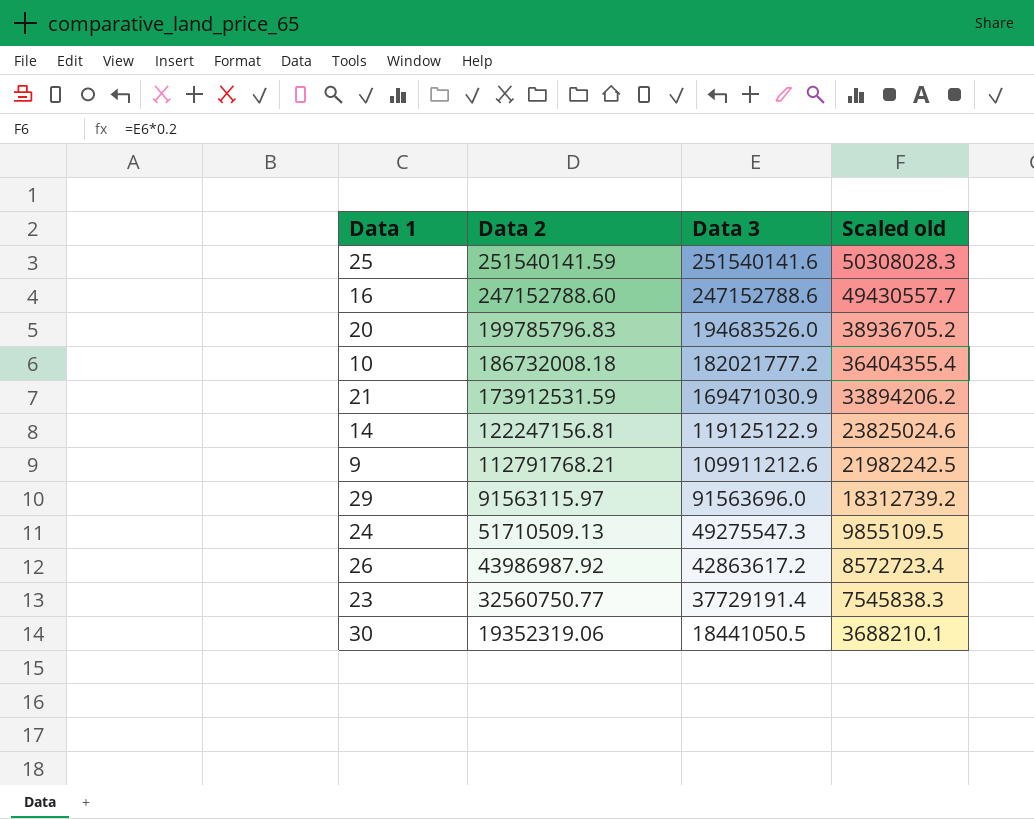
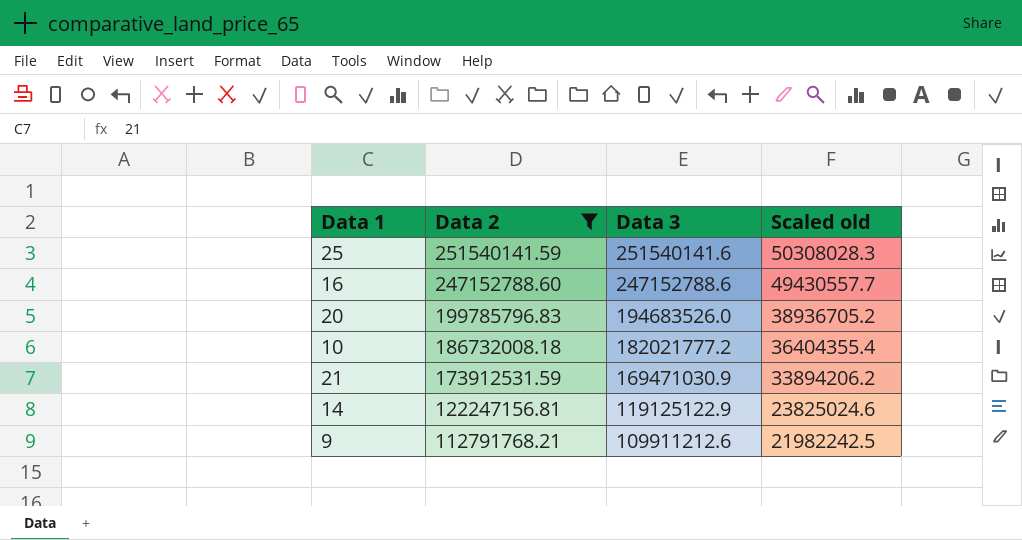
filter: none -> Data 2 >= 112791768.21

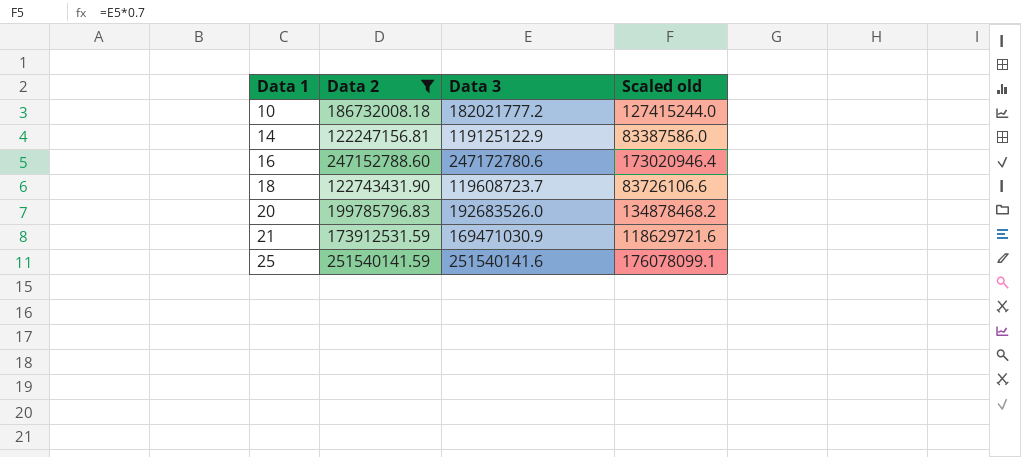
row order: Data 2 descending -> Data 1 ascending
column Scaled old | formula: [Data 3] * 0.2 -> [Data 3] * 0.7
row 9: 112791768.21 | 109911212.6 | 21982242.5 -> none
16 | Data 3: 247152788.6 -> 247172780.6
row 18: none -> 122743431.90 | 119608723.7 | 83726106.6
20 | Data 3: 194683526.0 -> 192683526.0

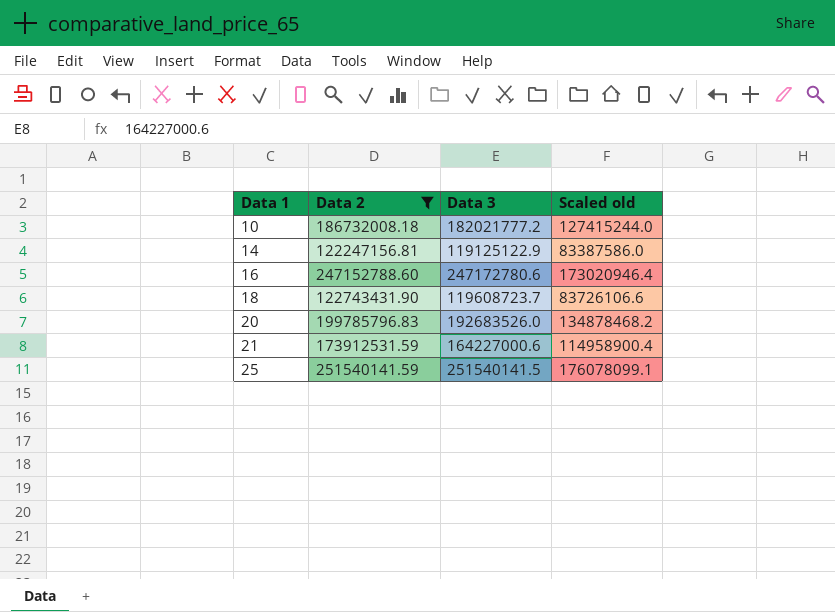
21 | Data 3: 169471030.9 -> 164227000.6
21 | Scaled old: 118629721.6 -> 114958900.4
25 | Data 3: 251540141.6 -> 251540141.5

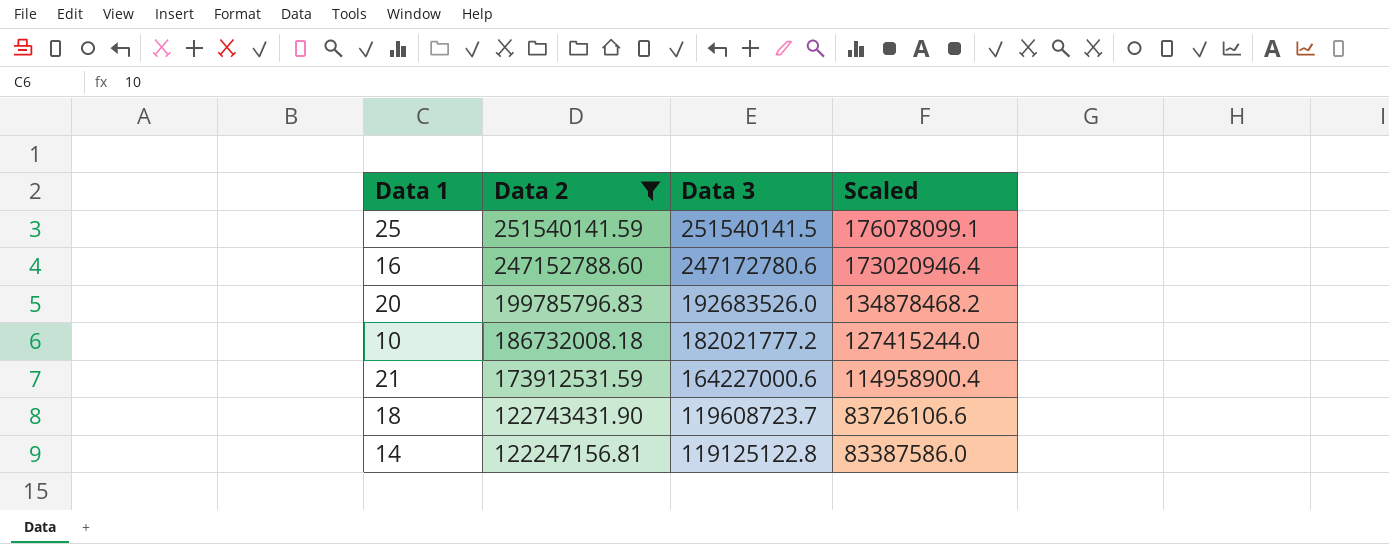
row order: Data 1 ascending -> Data 2 descending
column name: Scaled old -> Scaled
14 | Data 3: 119125122.9 -> 119125122.8

